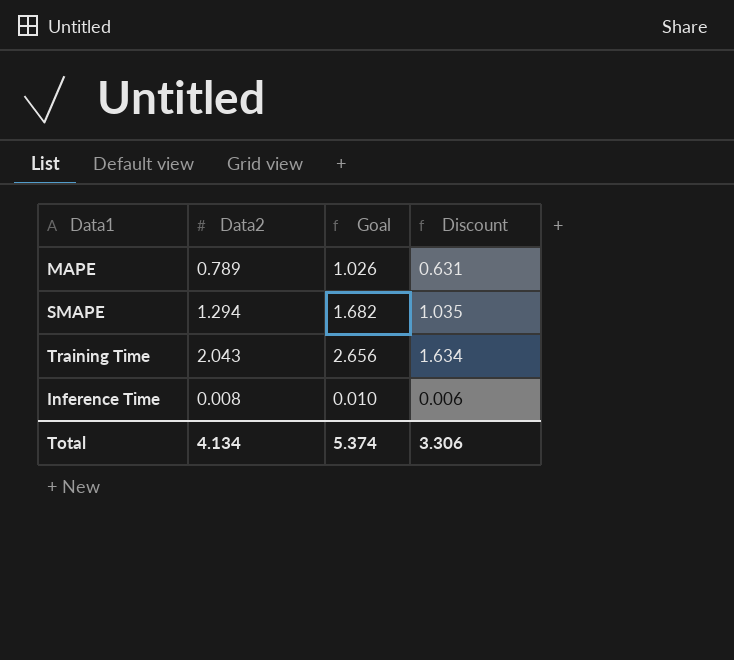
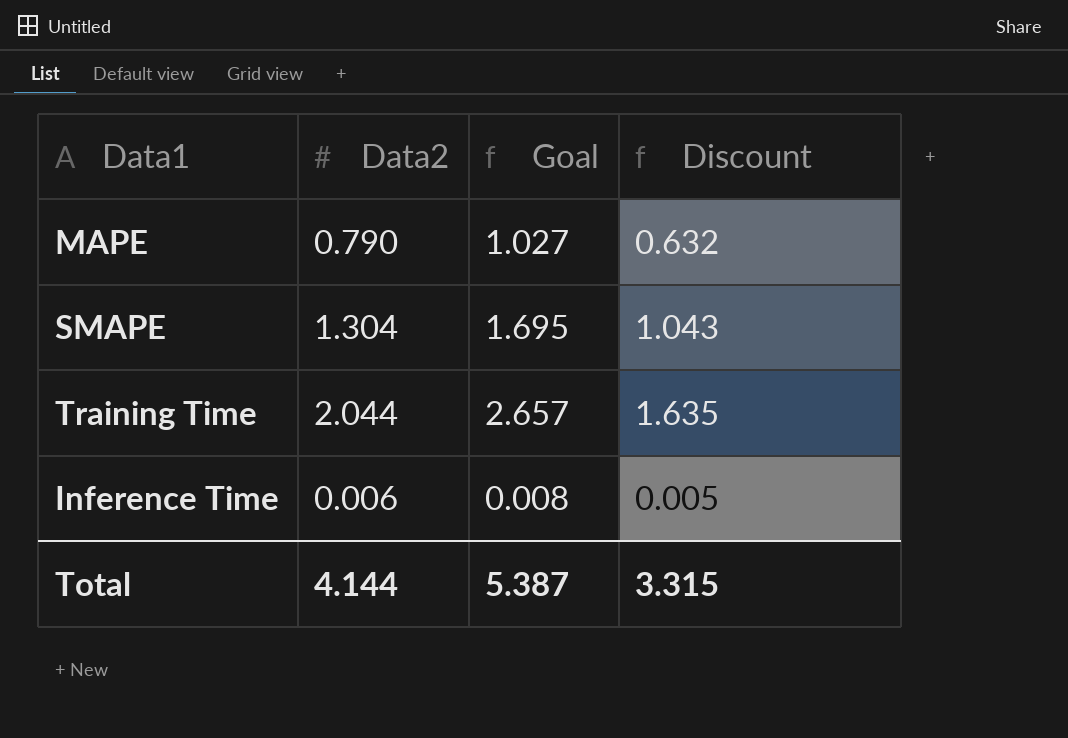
MAPE | Data2: 0.789 -> 0.790
MAPE | Goal: 1.026 -> 1.027
MAPE | Discount: 0.631 -> 0.632
SMAPE | Data2: 1.294 -> 1.304
SMAPE | Goal: 1.682 -> 1.695
SMAPE | Discount: 1.035 -> 1.043
Training Time | Data2: 2.043 -> 2.044
Training Time | Goal: 2.656 -> 2.657
Training Time | Discount: 1.634 -> 1.635
Inference Time | Data2: 0.008 -> 0.006
Inference Time | Goal: 0.010 -> 0.008
Inference Time | Discount: 0.006 -> 0.005
Total | Data2: 4.134 -> 4.144
Total | Goal: 5.374 -> 5.387
Total | Discount: 3.306 -> 3.315

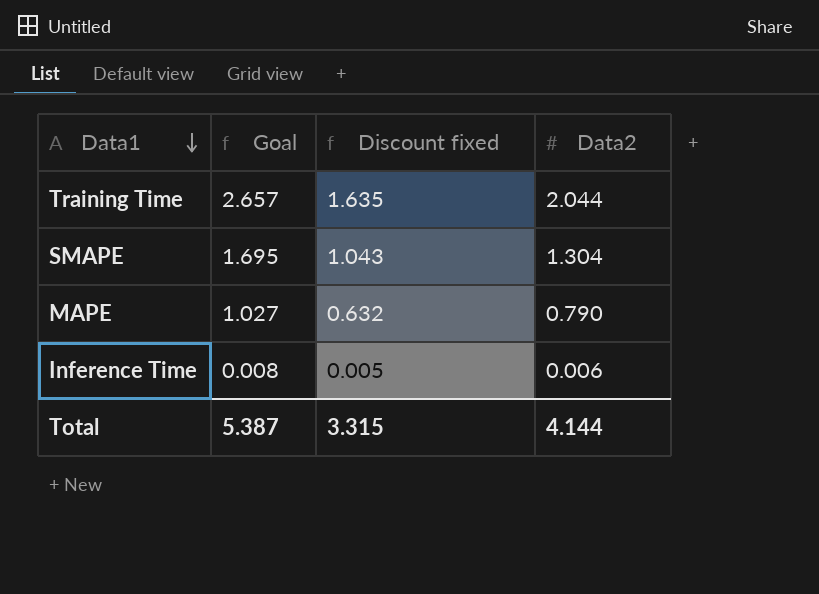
row order: none -> Data1 descending
column name: Discount -> Discount fixed
column Data2 | position: 2 -> 4

